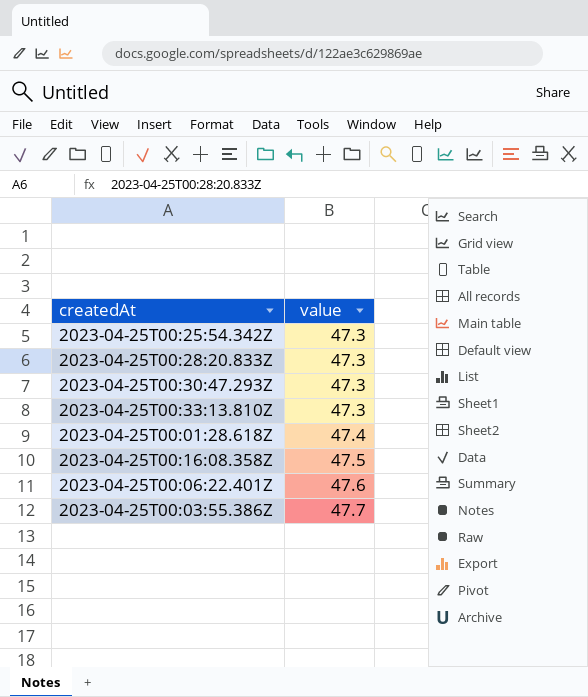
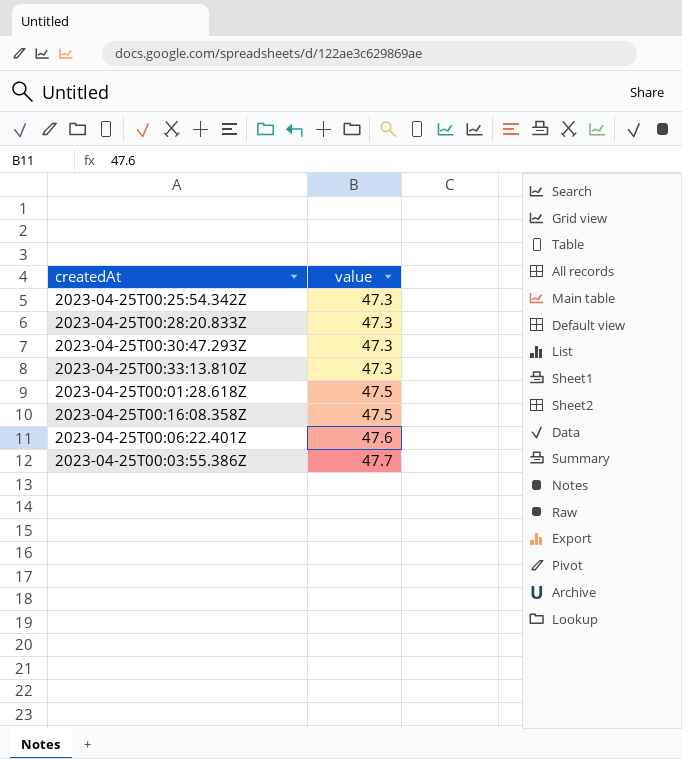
2023-04-25T00:01:28.618Z | value: 47.4 -> 47.5

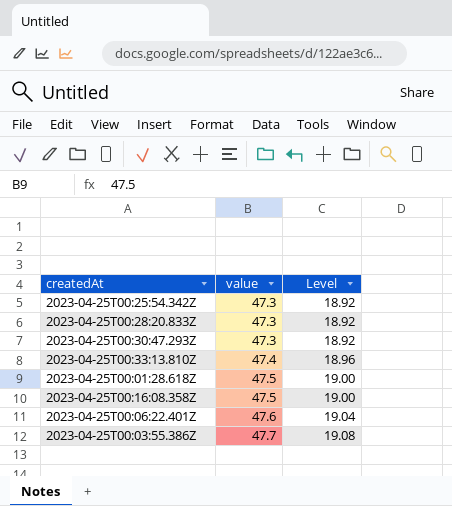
column Level | formula: none -> [value] * 0.4
2023-04-25T00:33:13.810Z | value: 47.3 -> 47.4

